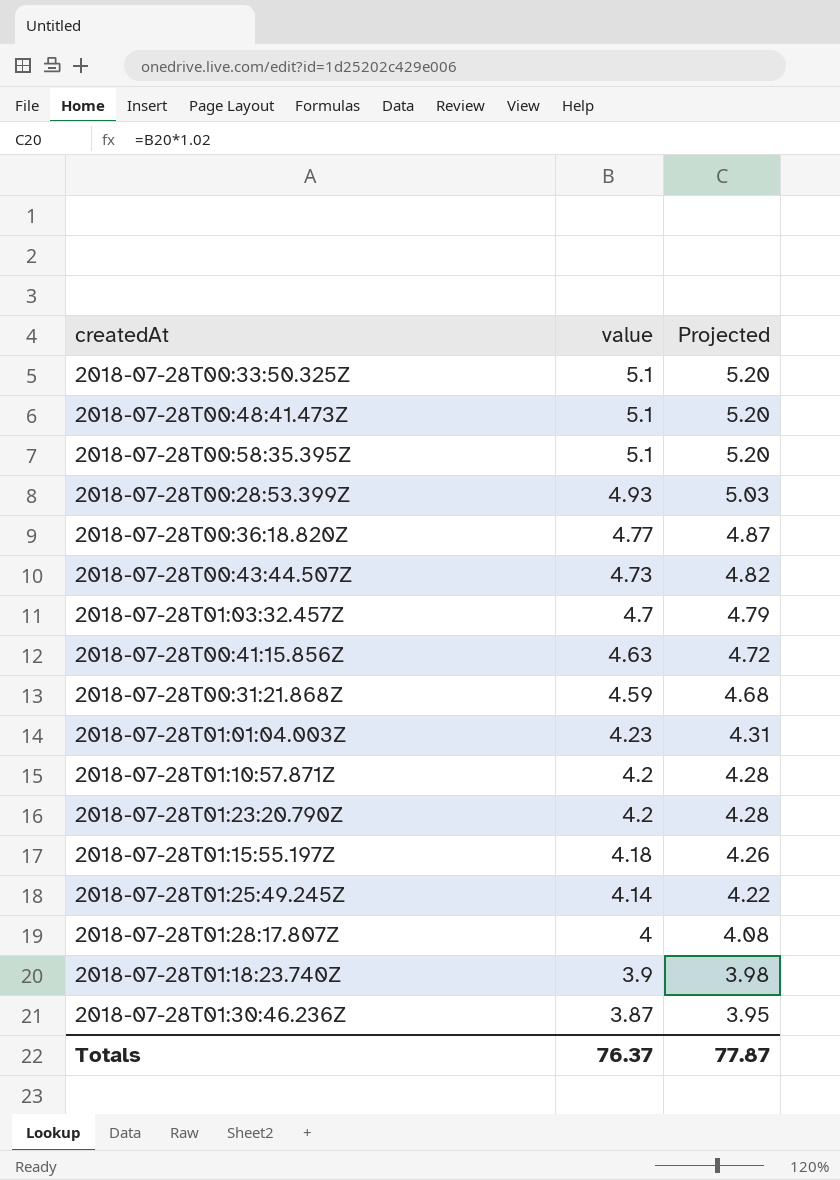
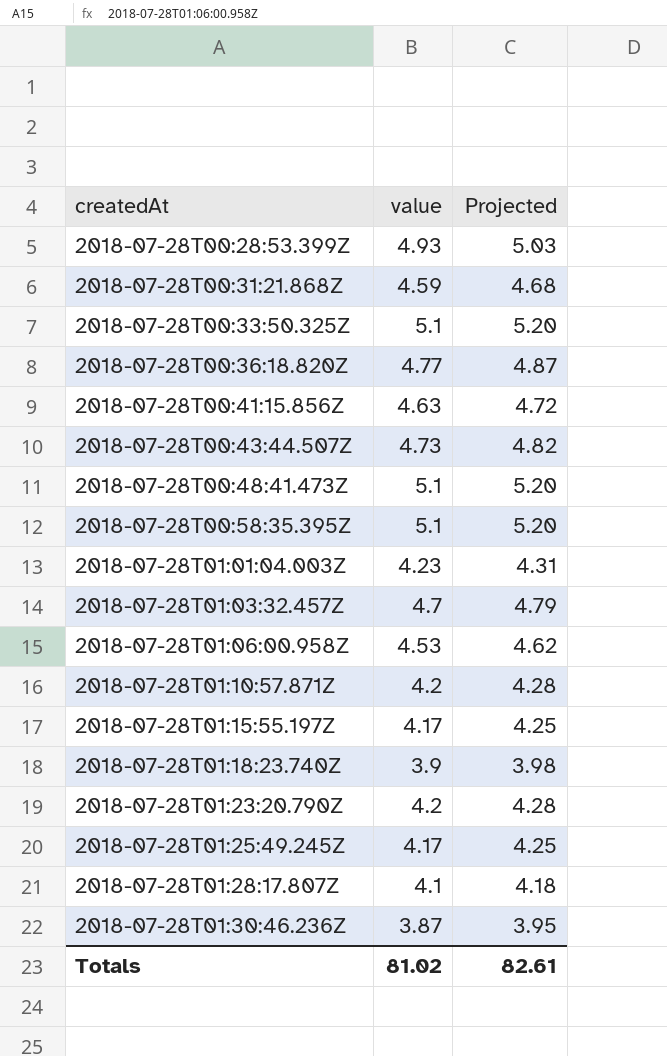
row order: value descending -> createdAt ascending
row 2018-07-28T01:06:00.958Z: none -> 4.53 | 4.62
2018-07-28T01:15:55.197Z | value: 4.18 -> 4.17
2018-07-28T01:15:55.197Z | Projected: 4.26 -> 4.25
2018-07-28T01:25:49.245Z | value: 4.14 -> 4.17
2018-07-28T01:25:49.245Z | Projected: 4.22 -> 4.25
2018-07-28T01:28:17.807Z | value: 4 -> 4.1
2018-07-28T01:28:17.807Z | Projected: 4.08 -> 4.18
Totals | value: 76.37 -> 81.02
Totals | Projected: 77.87 -> 82.61

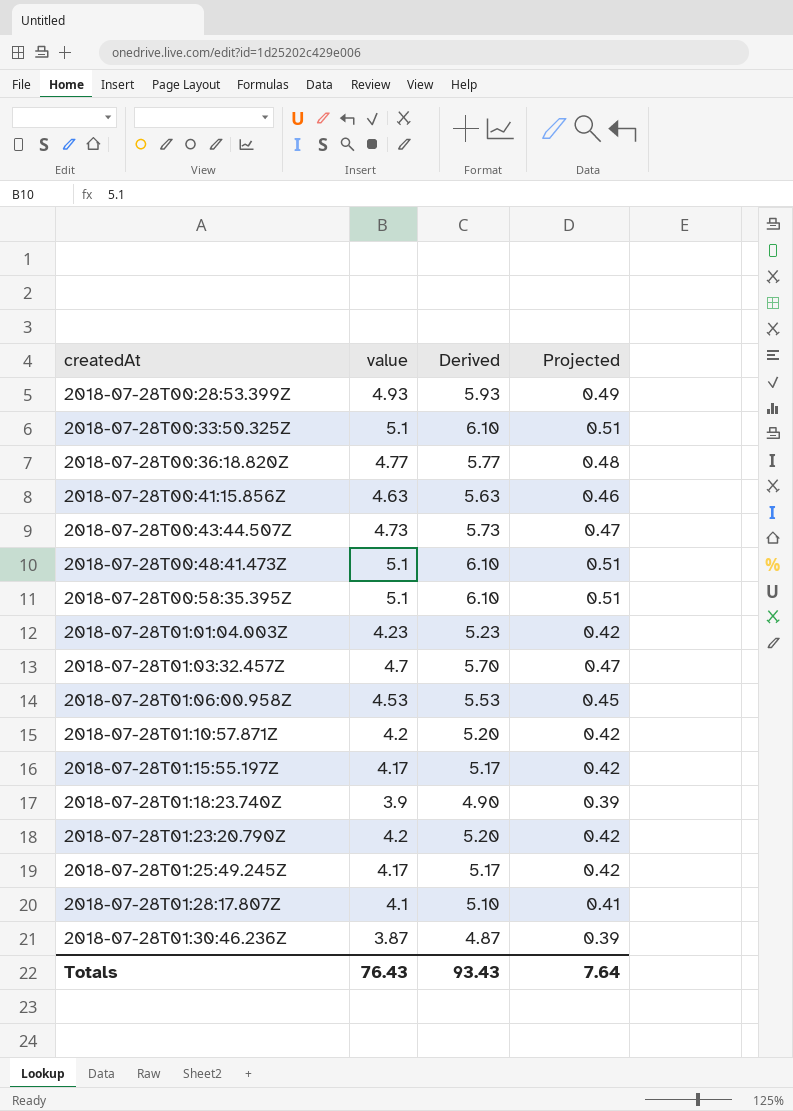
column Derived | formula: none -> [value] + 1
column Projected | formula: [value] * 1.02 -> [value] * 0.1
row 2018-07-28T00:31:21.868Z: 4.59 | 4.68 -> none
Totals | value: 81.02 -> 76.43
Totals | Projected: 82.61 -> 7.64

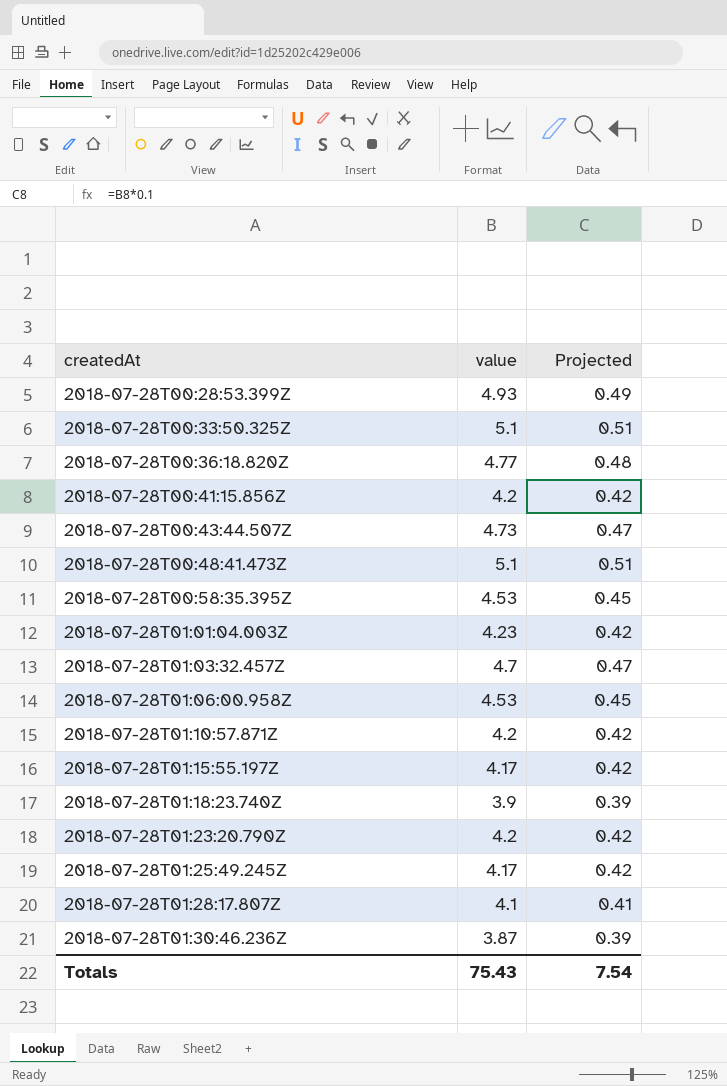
column Derived | formula: [value] + 1 -> none
2018-07-28T00:41:15.856Z | value: 4.63 -> 4.2
2018-07-28T00:41:15.856Z | Projected: 0.46 -> 0.42
2018-07-28T00:58:35.395Z | value: 5.1 -> 4.53
2018-07-28T00:58:35.395Z | Projected: 0.51 -> 0.45
Totals | value: 76.43 -> 75.43
Totals | Projected: 7.64 -> 7.54

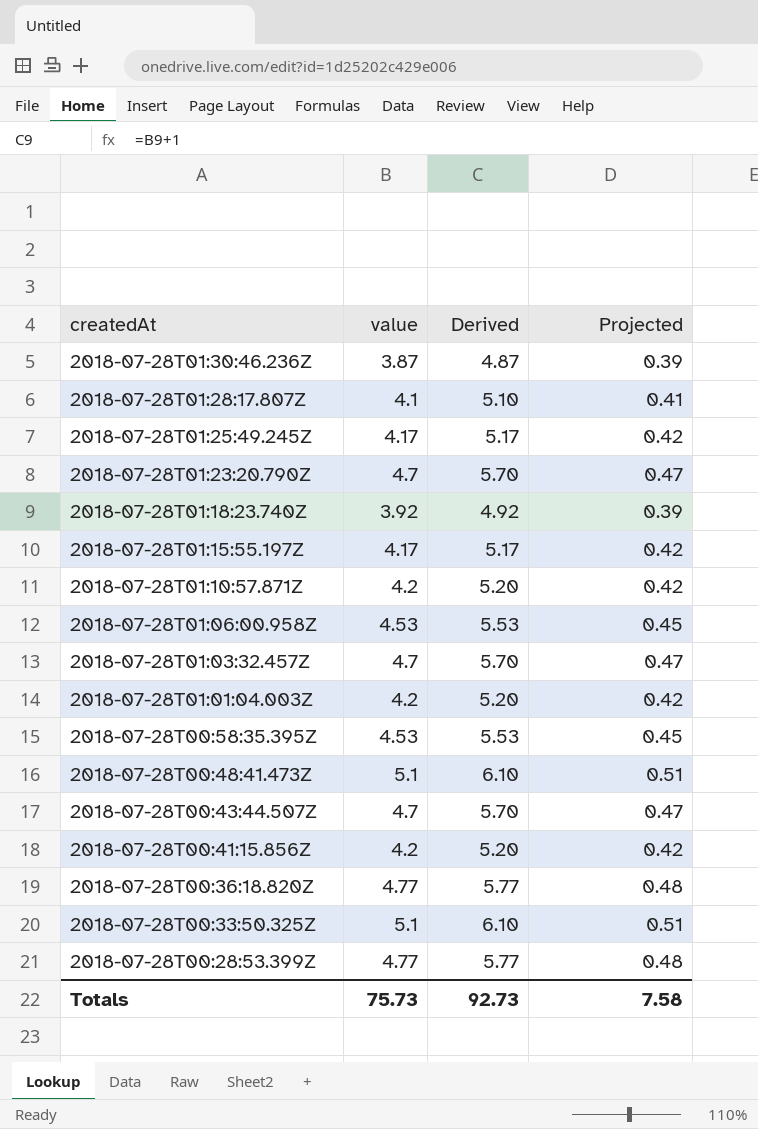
row order: createdAt ascending -> createdAt descending
column Derived | formula: none -> [value] + 1
2018-07-28T01:23:20.790Z | value: 4.2 -> 4.7
2018-07-28T01:23:20.790Z | Projected: 0.42 -> 0.47
2018-07-28T01:18:23.740Z | value: 3.9 -> 3.92
2018-07-28T01:01:04.003Z | value: 4.23 -> 4.2
2018-07-28T00:43:44.507Z | value: 4.73 -> 4.7
2018-07-28T00:28:53.399Z | value: 4.93 -> 4.77
2018-07-28T00:28:53.399Z | Projected: 0.49 -> 0.48
Totals | value: 75.43 -> 75.73
Totals | Projected: 7.54 -> 7.58

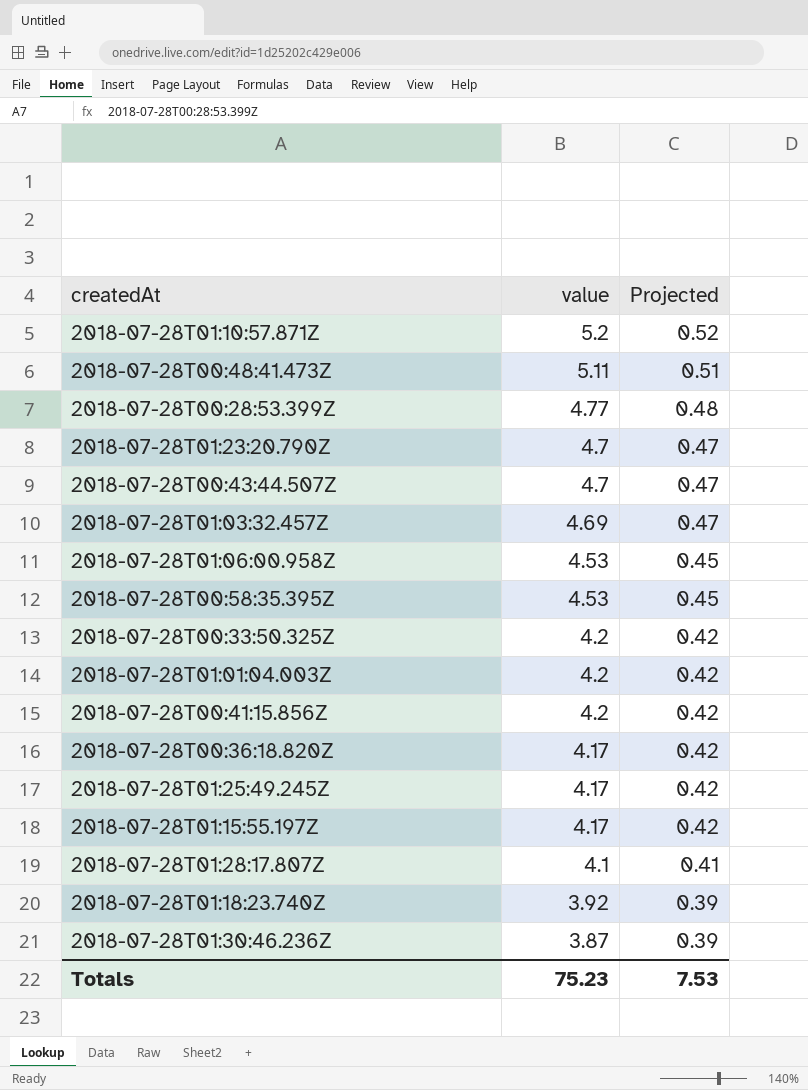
row order: createdAt descending -> value descending
column Derived | formula: [value] + 1 -> none
2018-07-28T01:10:57.871Z | value: 4.2 -> 5.2
2018-07-28T01:10:57.871Z | Projected: 0.42 -> 0.52
2018-07-28T00:48:41.473Z | value: 5.1 -> 5.11
2018-07-28T01:03:32.457Z | value: 4.7 -> 4.69
2018-07-28T00:33:50.325Z | value: 5.1 -> 4.2
2018-07-28T00:33:50.325Z | Projected: 0.51 -> 0.42
2018-07-28T00:36:18.820Z | value: 4.77 -> 4.17
2018-07-28T00:36:18.820Z | Projected: 0.48 -> 0.42
Totals | value: 75.73 -> 75.23
Totals | Projected: 7.58 -> 7.53

